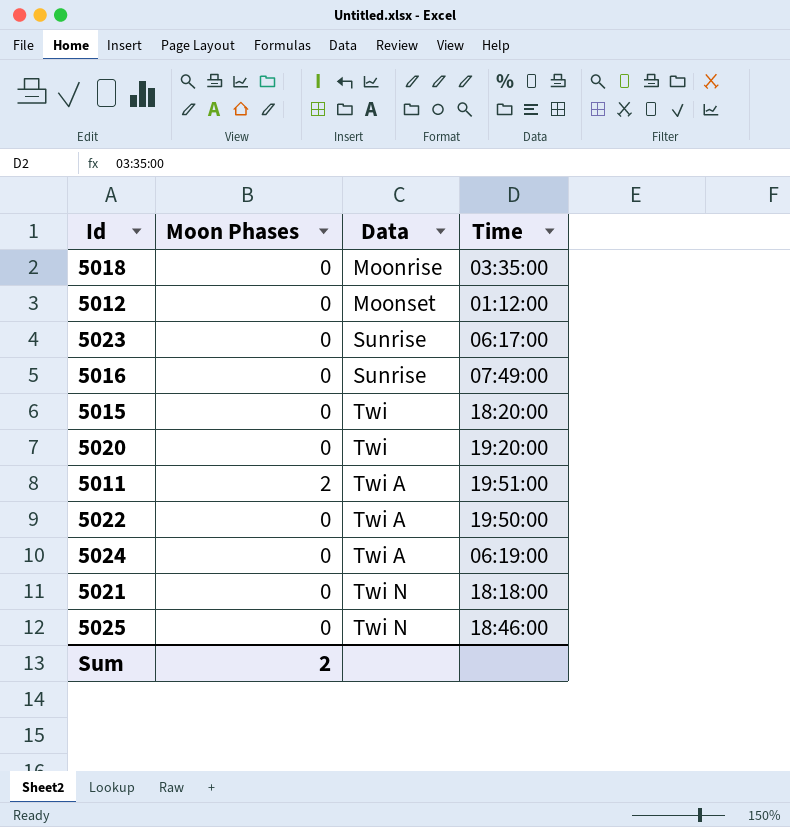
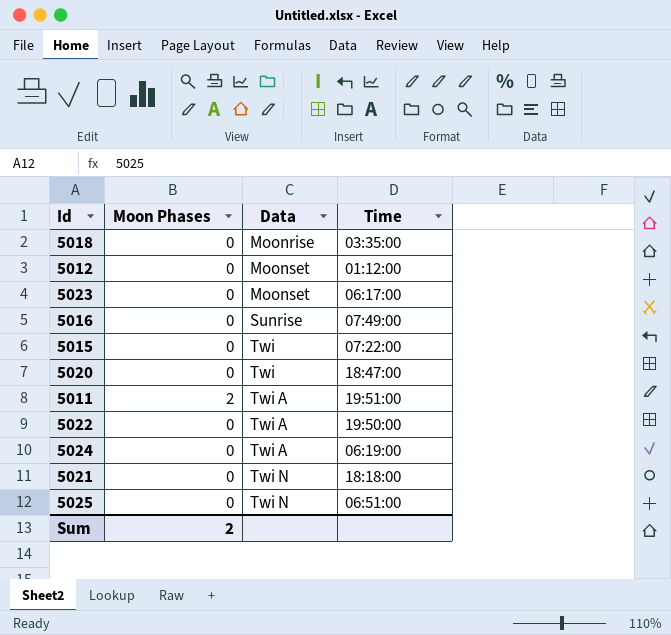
5023 | Data: Sunrise -> Moonset
5015 | Time: 18:20:00 -> 07:22:00
5020 | Time: 19:20:00 -> 18:47:00
5025 | Time: 18:46:00 -> 06:51:00

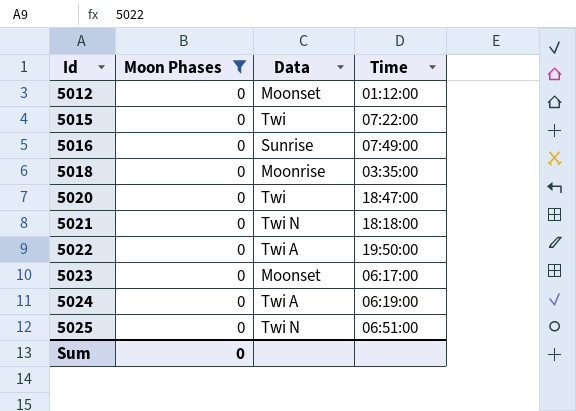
filter: none -> Moon Phases = 0
row order: Data ascending -> Id ascending
Sum | Moon Phases: 2 -> 0

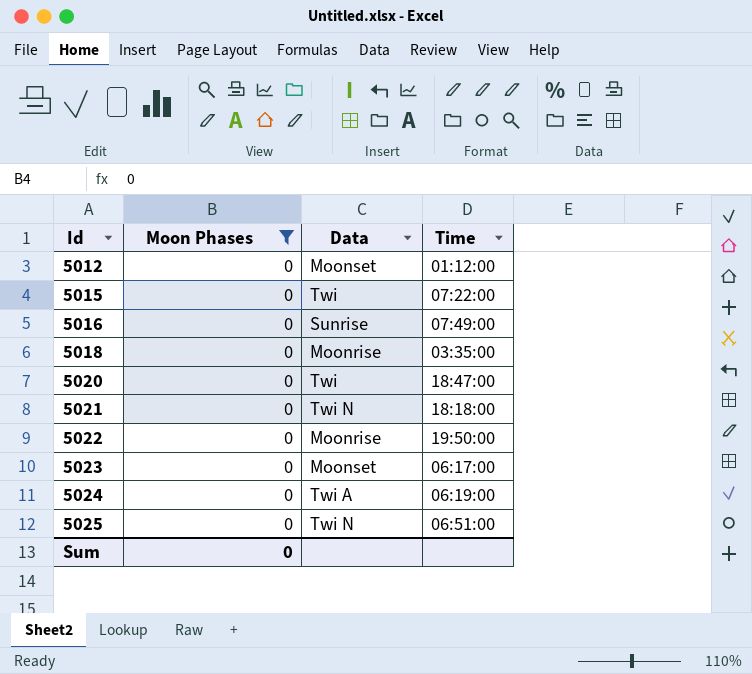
5022 | Data: Twi A -> Moonrise

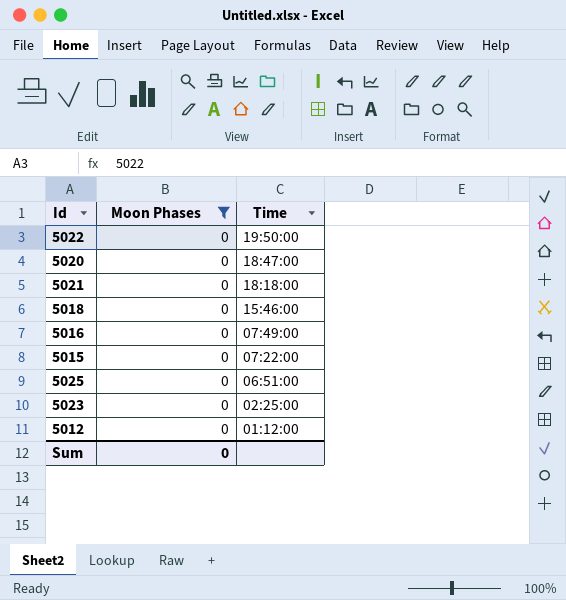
row order: Id ascending -> Time descending
column Data | position: 3 -> none
row 5024: 0 | Twi A | 06:19:00 -> none
5018 | Time: 03:35:00 -> 15:46:00
5023 | Time: 06:17:00 -> 02:25:00

